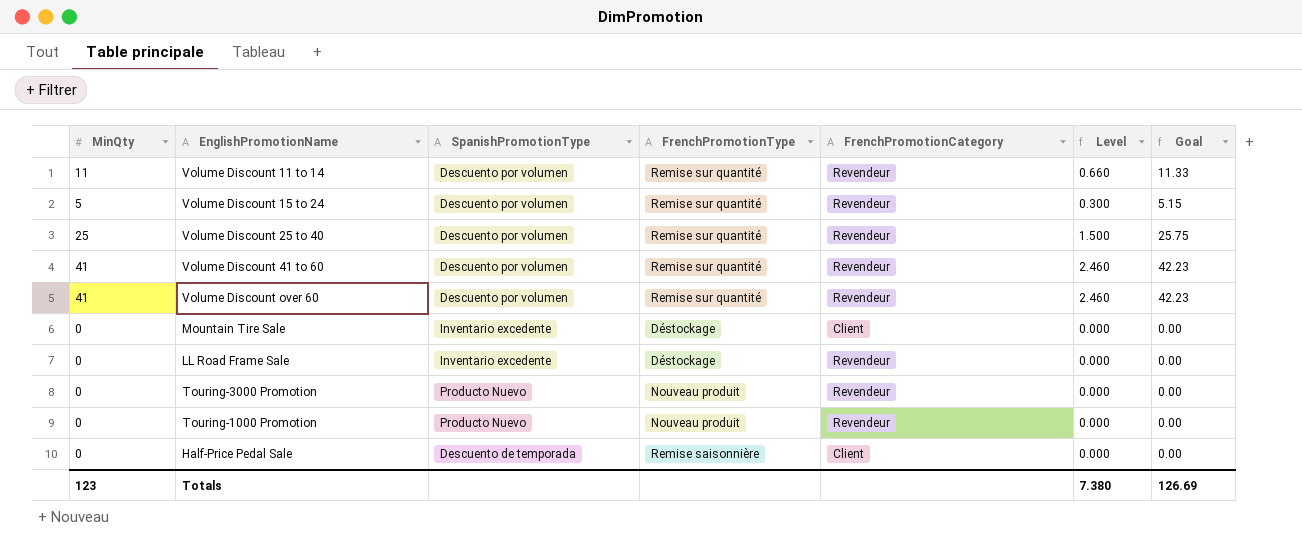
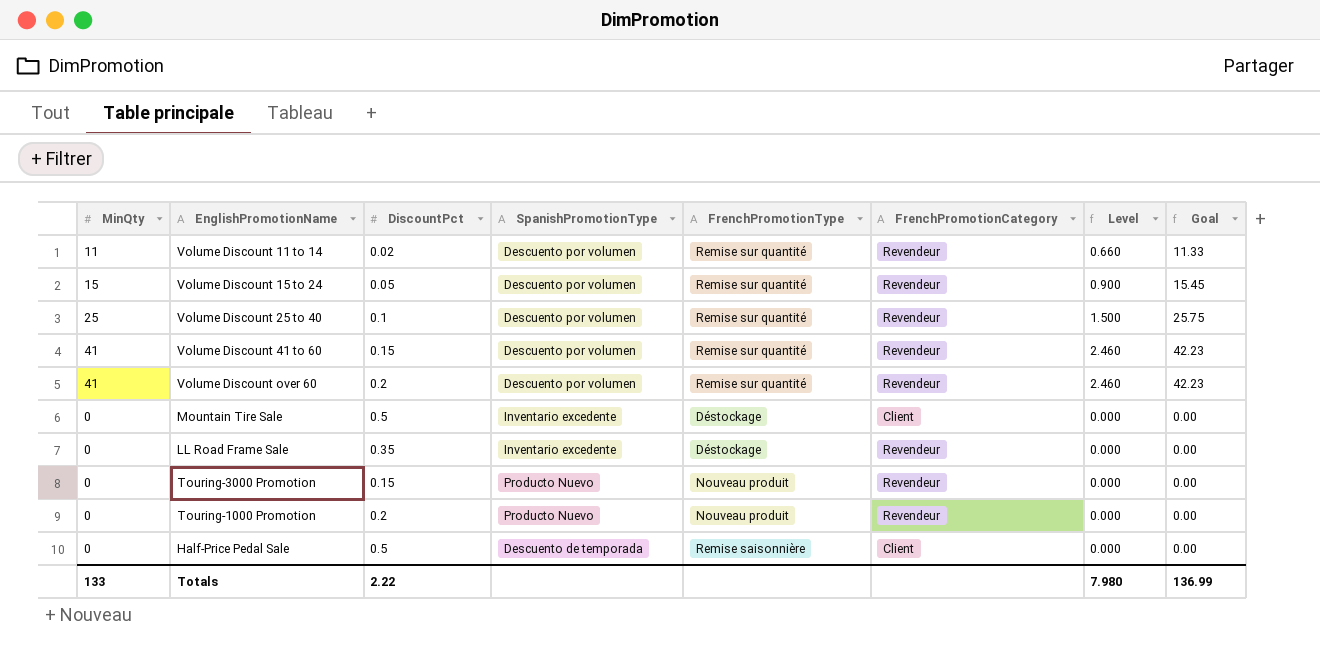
column DiscountPct | position: none -> 3
Volume Discount 15 to 24 | MinQty: 5 -> 15
Volume Discount 15 to 24 | Level: 0.300 -> 0.900
Volume Discount 15 to 24 | Goal: 5.15 -> 15.45
Totals | MinQty: 123 -> 133
Totals | Level: 7.380 -> 7.980
Totals | Goal: 126.69 -> 136.99

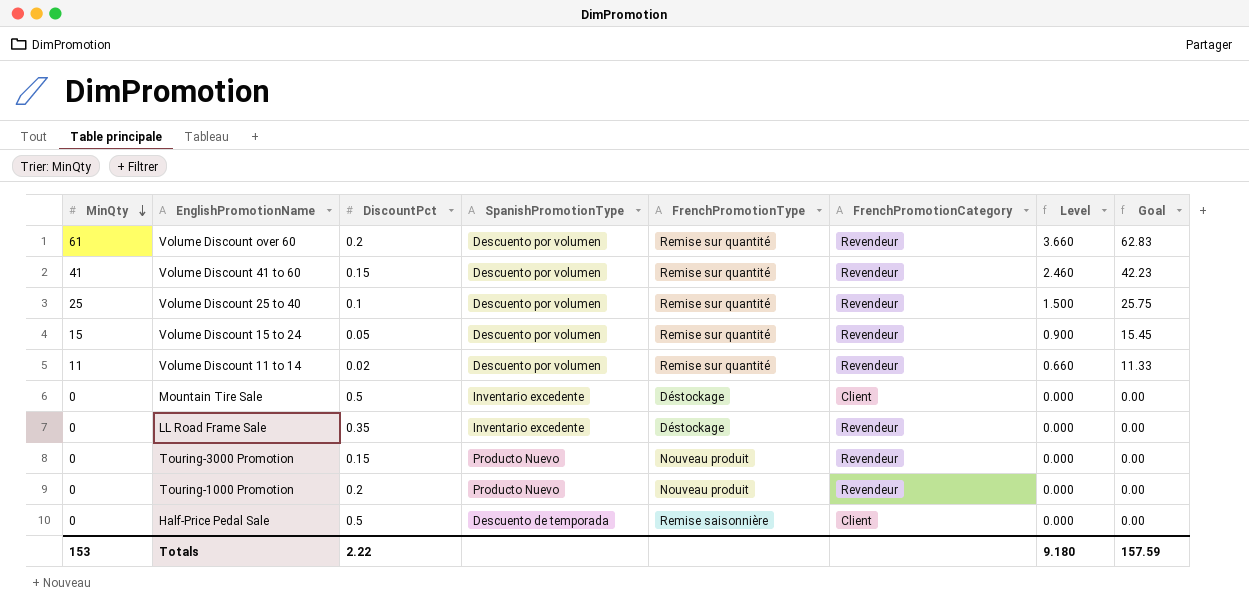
row order: none -> MinQty descending
Volume Discount over 60 | MinQty: 41 -> 61
Volume Discount over 60 | Level: 2.460 -> 3.660
Volume Discount over 60 | Goal: 42.23 -> 62.83
Totals | MinQty: 133 -> 153
Totals | Level: 7.980 -> 9.180
Totals | Goal: 136.99 -> 157.59

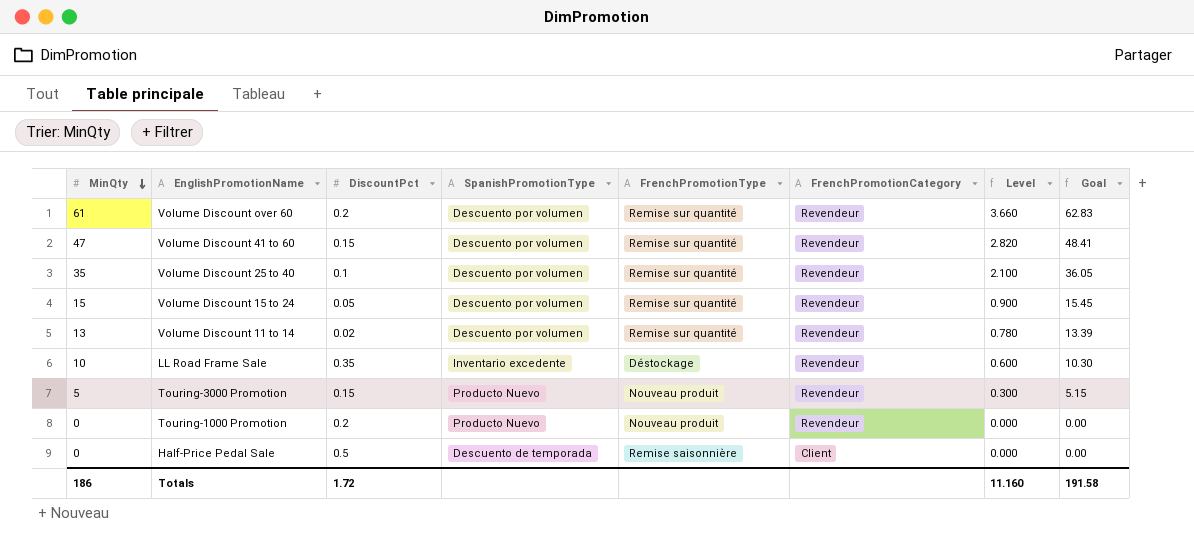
row Mountain Tire Sale: 0 | 0.5 | Inventario excedente | Déstockage | Client | 0.000 | 0.00 -> none
Volume Discount 41 to 60 | MinQty: 41 -> 47
Volume Discount 41 to 60 | Level: 2.460 -> 2.820
Volume Discount 41 to 60 | Goal: 42.23 -> 48.41
Volume Discount 25 to 40 | MinQty: 25 -> 35
Volume Discount 25 to 40 | Level: 1.500 -> 2.100
Volume Discount 25 to 40 | Goal: 25.75 -> 36.05
Volume Discount 11 to 14 | MinQty: 11 -> 13
Volume Discount 11 to 14 | Level: 0.660 -> 0.780
Volume Discount 11 to 14 | Goal: 11.33 -> 13.39
LL Road Frame Sale | MinQty: 0 -> 10
LL Road Frame Sale | Level: 0.000 -> 0.600
LL Road Frame Sale | Goal: 0.00 -> 10.30
Touring-3000 Promotion | MinQty: 0 -> 5
Touring-3000 Promotion | Level: 0.000 -> 0.300
Touring-3000 Promotion | Goal: 0.00 -> 5.15
Totals | MinQty: 153 -> 186
Totals | DiscountPct: 2.22 -> 1.72
Totals | Level: 9.180 -> 11.160
Totals | Goal: 157.59 -> 191.58

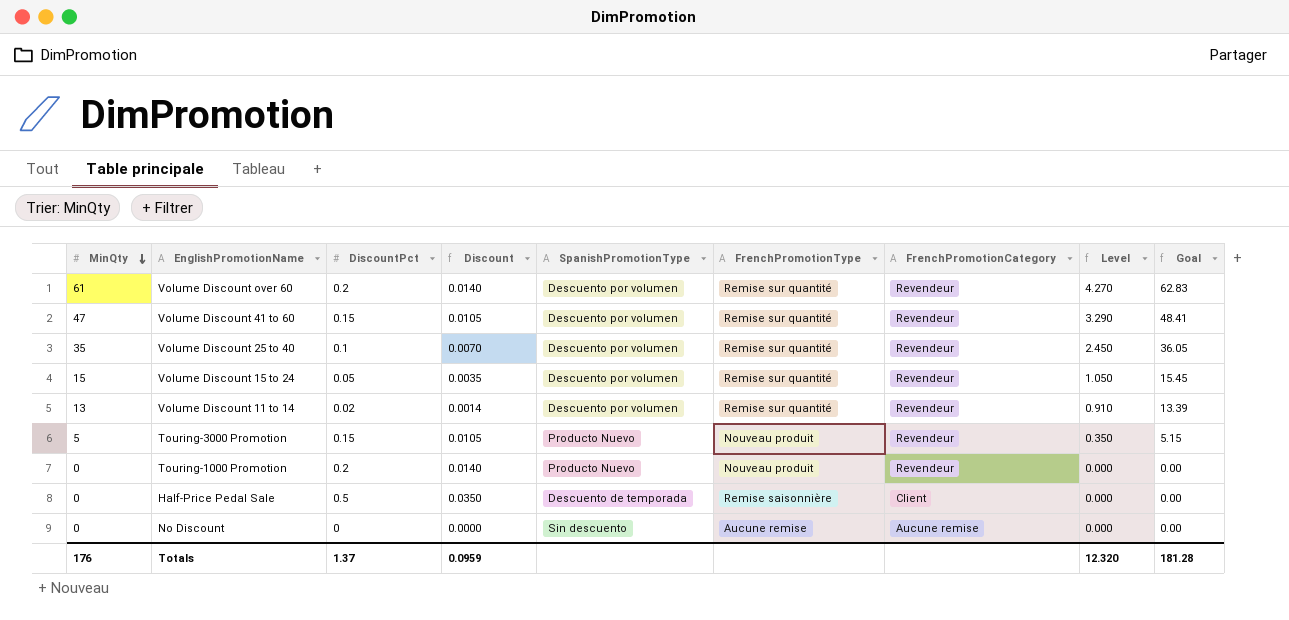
column Discount | formula: none -> [DiscountPct] * 0.07
column Level | formula: [MinQty] * 0.06 -> [MinQty] * 0.07
row LL Road Frame Sale: 10 | 0.35 | Inventario excedente | Déstockage | Revendeur | 0.600 | 10.30 -> none
row No Discount: none -> 0 | 0 | 0.0000 | Sin descuento | Aucune remise | Aucune remise | 0.000 | 0.00
Totals | MinQty: 186 -> 176
Totals | DiscountPct: 1.72 -> 1.37
Totals | Level: 11.160 -> 12.320
Totals | Goal: 191.58 -> 181.28

